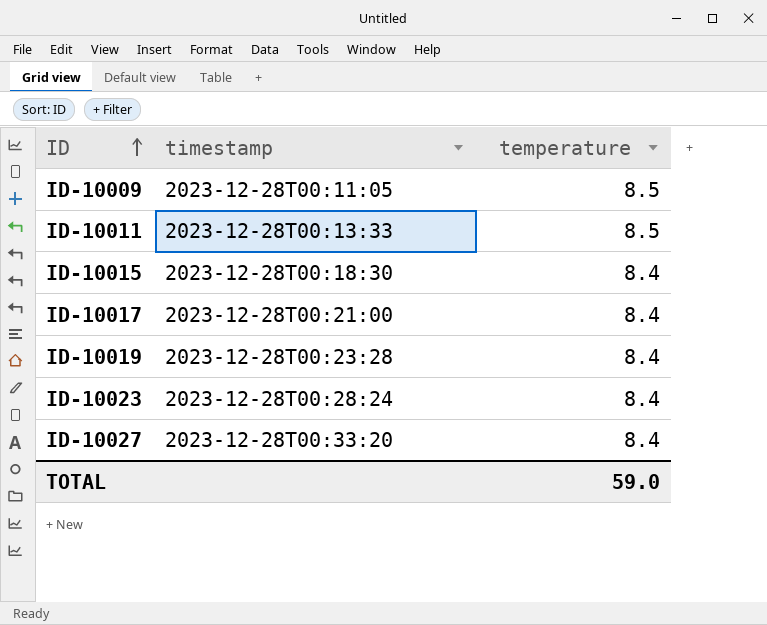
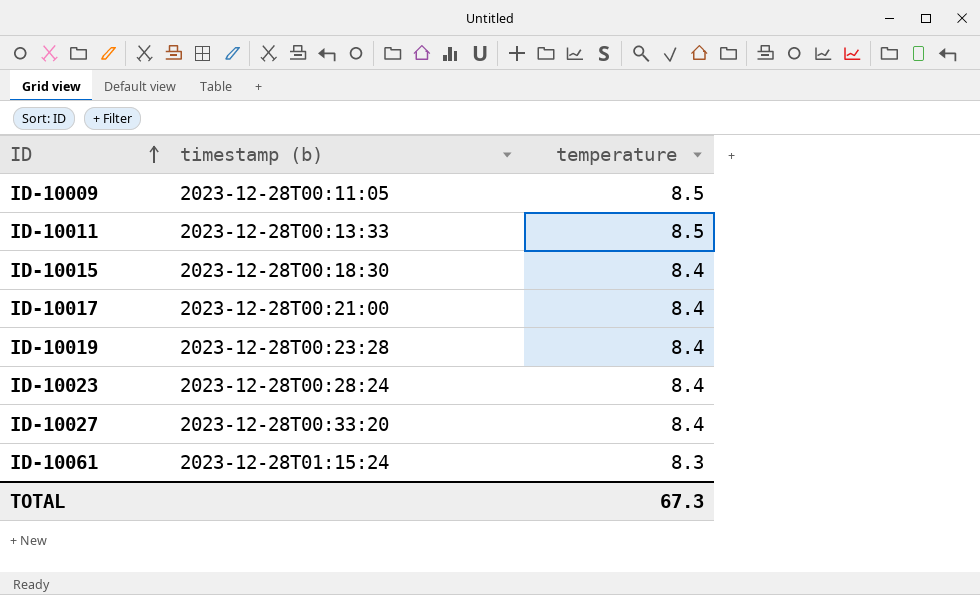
column name: timestamp -> timestamp (b)
row ID-10061: none -> 2023-12-28T01:15:24 | 8.3
TOTAL | temperature: 59.0 -> 67.3

